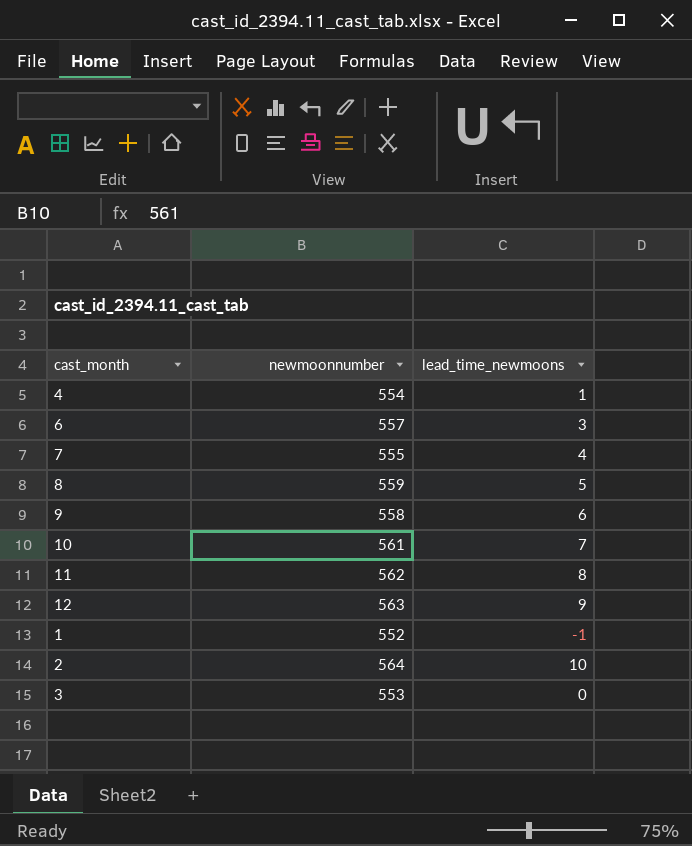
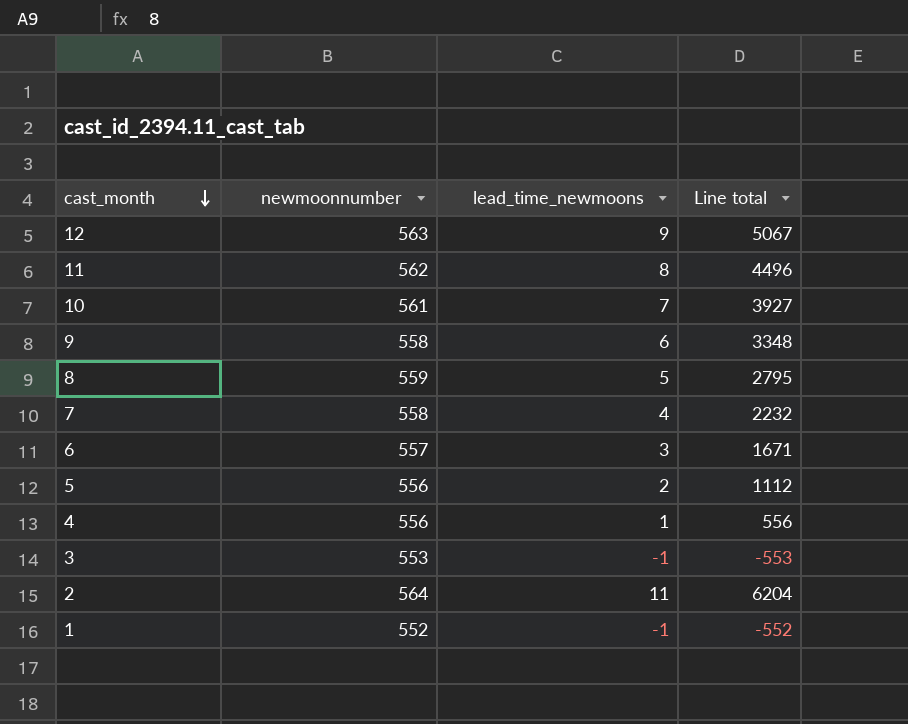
row order: none -> cast_month descending
column Line total | formula: none -> [newmoonnumber] * [lead_time_newmoons]
7 | newmoonnumber: 555 -> 558
row 5: none -> 556 | 2 | 1112
4 | newmoonnumber: 554 -> 556
3 | lead_time_newmoons: 0 -> -1
2 | lead_time_newmoons: 10 -> 11

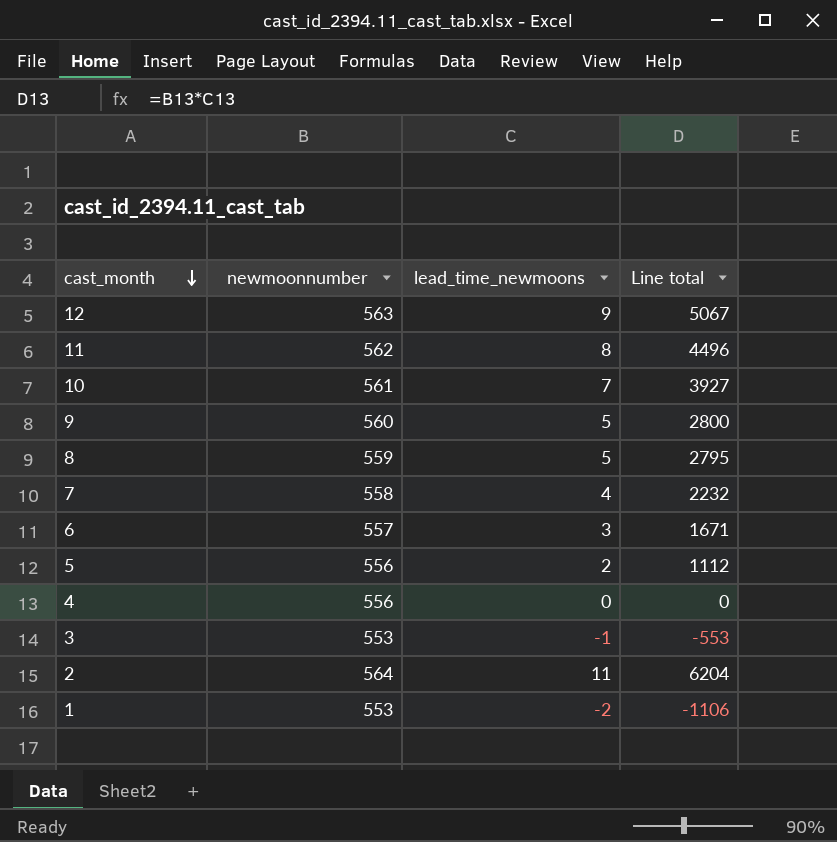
9 | newmoonnumber: 558 -> 560
9 | lead_time_newmoons: 6 -> 5
9 | Line total: 3348 -> 2800
4 | lead_time_newmoons: 1 -> 0
4 | Line total: 556 -> 0
1 | newmoonnumber: 552 -> 553
1 | lead_time_newmoons: -1 -> -2
1 | Line total: -552 -> -1106

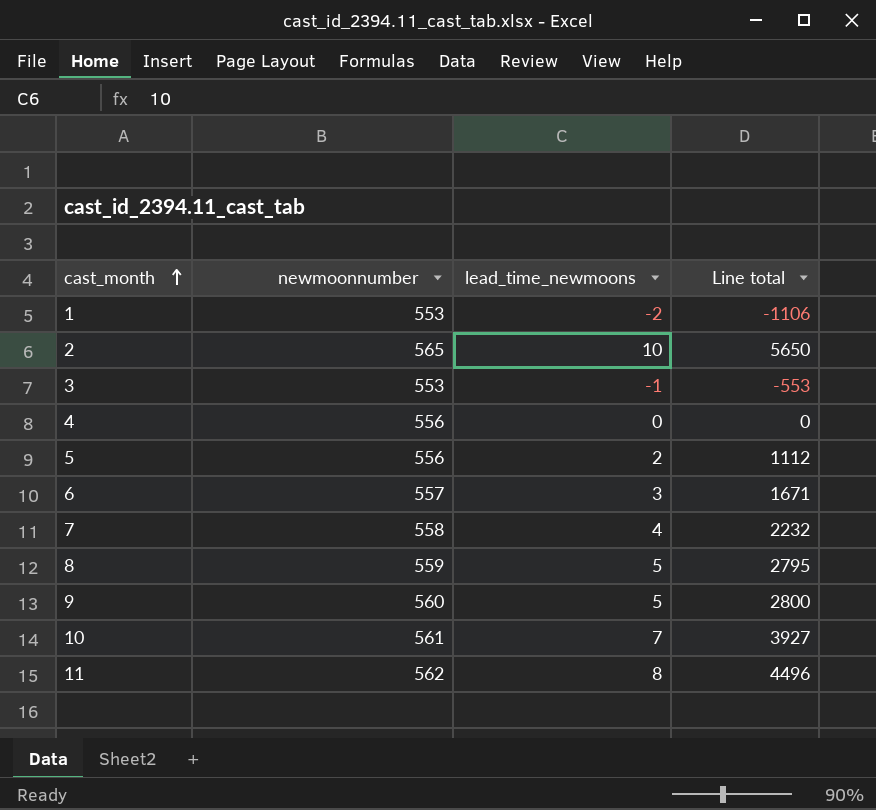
row order: cast_month descending -> cast_month ascending
row 12: 563 | 9 | 5067 -> none
2 | newmoonnumber: 564 -> 565
2 | lead_time_newmoons: 11 -> 10
2 | Line total: 6204 -> 5650

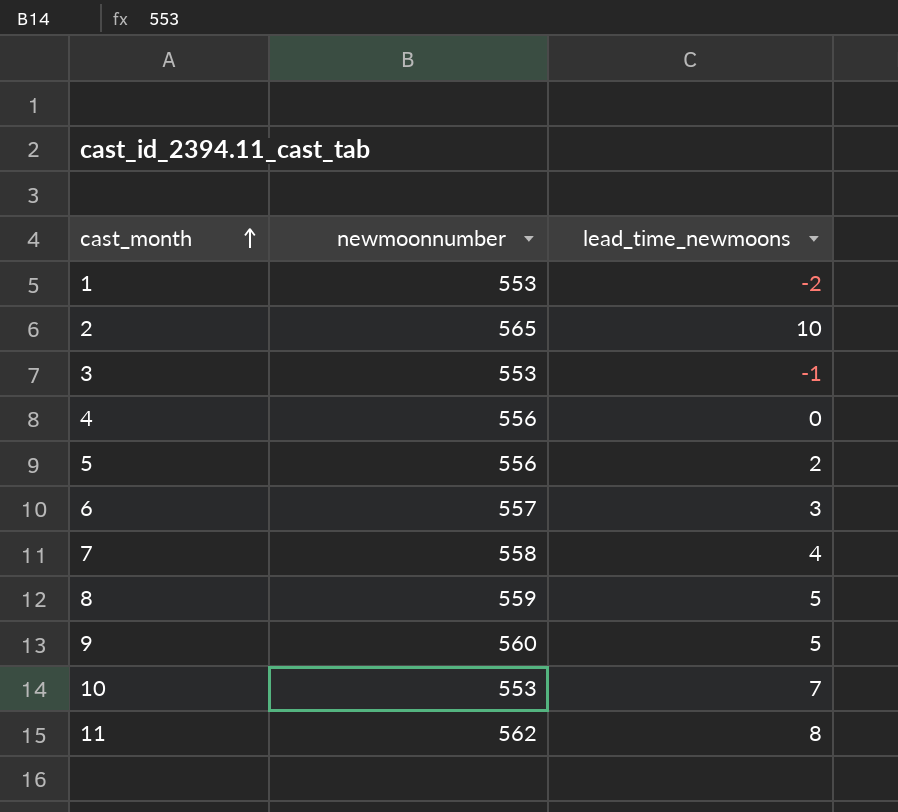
column Line total | formula: [newmoonnumber] * [lead_time_newmoons] -> none
10 | newmoonnumber: 561 -> 553

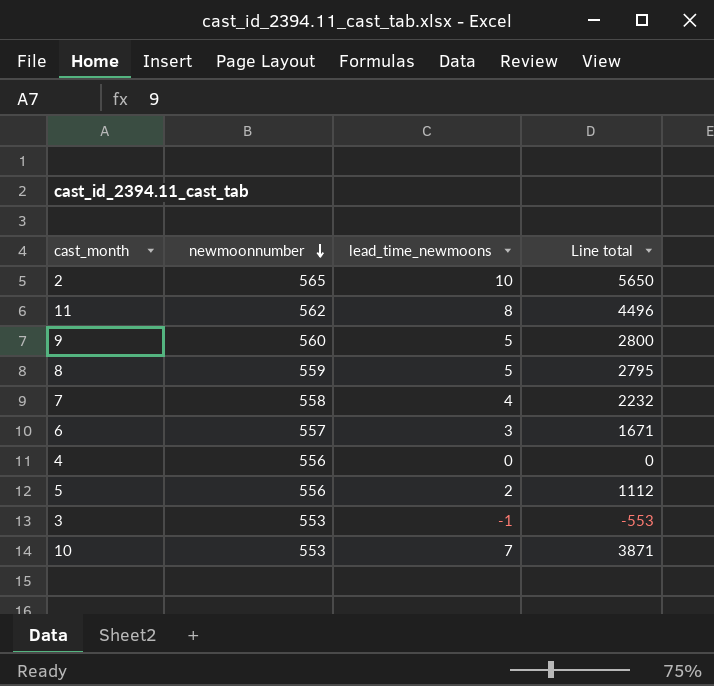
row order: cast_month ascending -> newmoonnumber descending
column Line total | formula: none -> [newmoonnumber] * [lead_time_newmoons]
row 1: 553 | -2 -> none

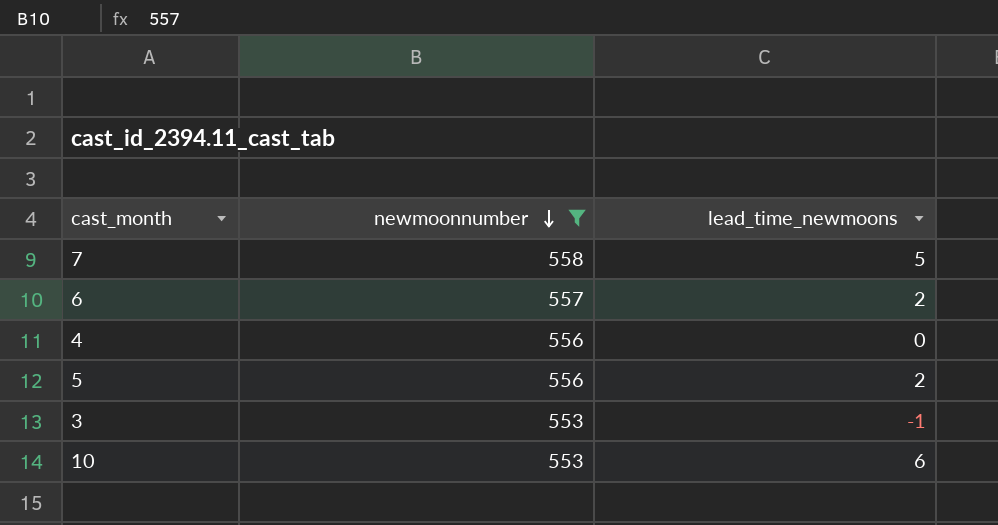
filter: none -> newmoonnumber <= 558
column Line total | formula: [newmoonnumber] * [lead_time_newmoons] -> none
7 | lead_time_newmoons: 4 -> 5
6 | lead_time_newmoons: 3 -> 2
10 | lead_time_newmoons: 7 -> 6

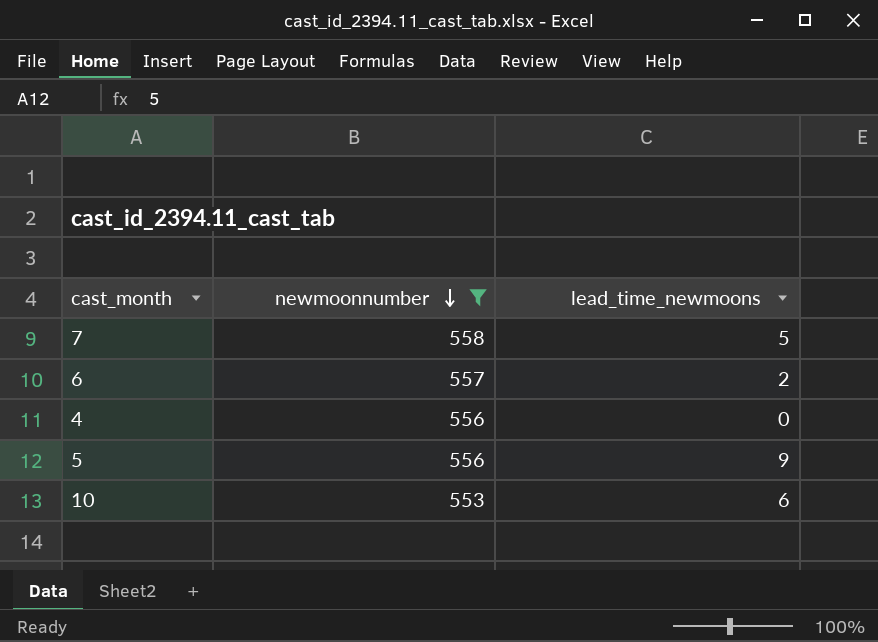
row 3: 553 | -1 -> none
5 | lead_time_newmoons: 2 -> 9

